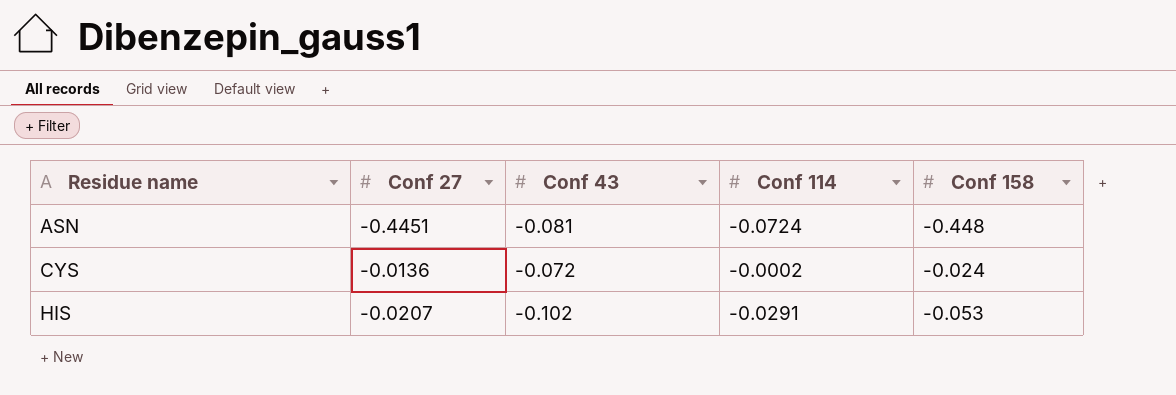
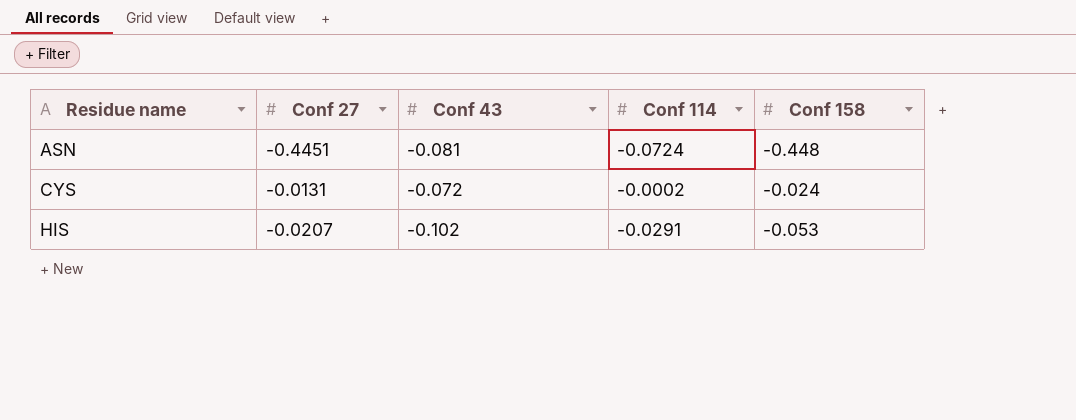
CYS | Conf 27: -0.0136 -> -0.0131

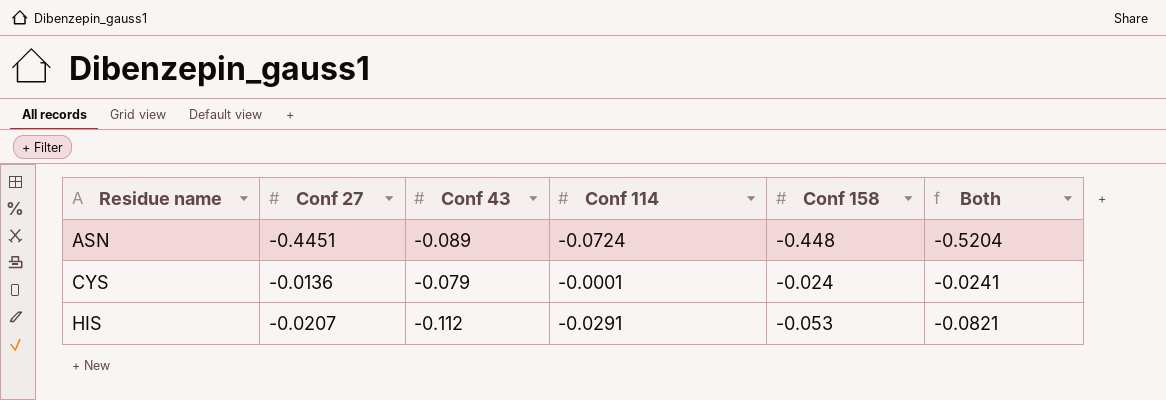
column Both | formula: none -> [Conf 114] + [Conf 158]
ASN | Conf 43: -0.081 -> -0.089
CYS | Conf 27: -0.0131 -> -0.0136
CYS | Conf 43: -0.072 -> -0.079
CYS | Conf 114: -0.0002 -> -0.0001
HIS | Conf 43: -0.102 -> -0.112

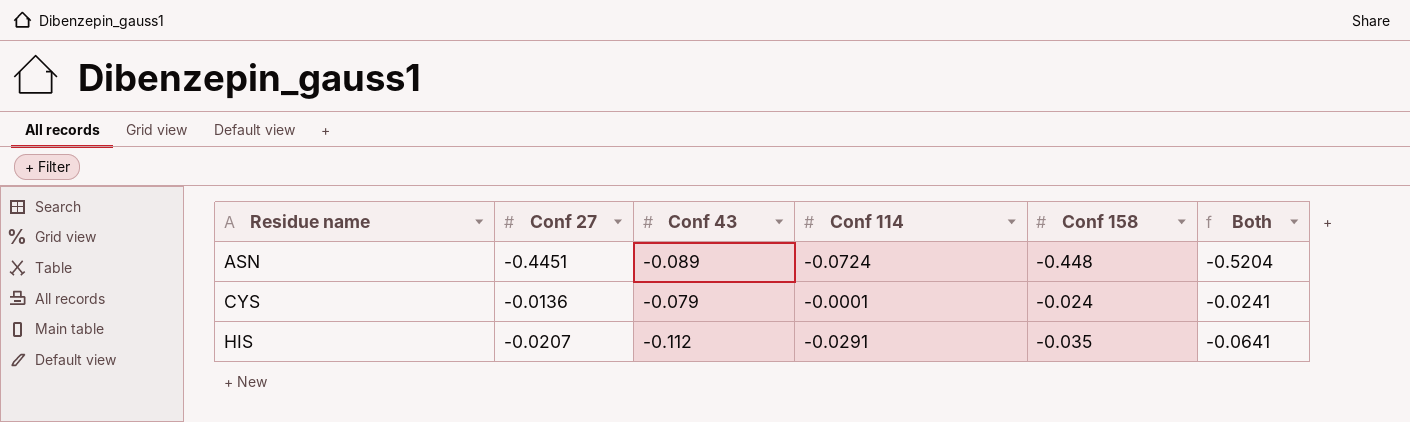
HIS | Conf 158: -0.053 -> -0.035
HIS | Both: -0.0821 -> -0.0641

